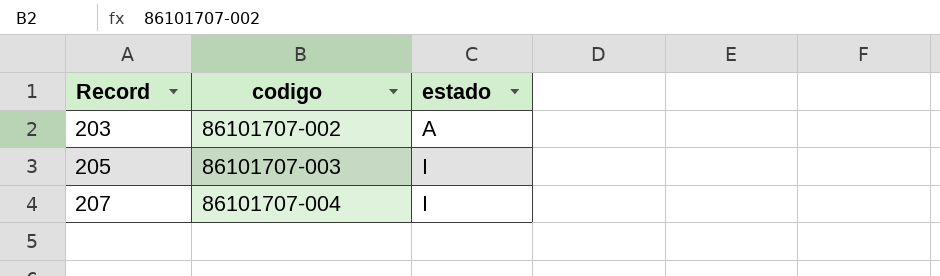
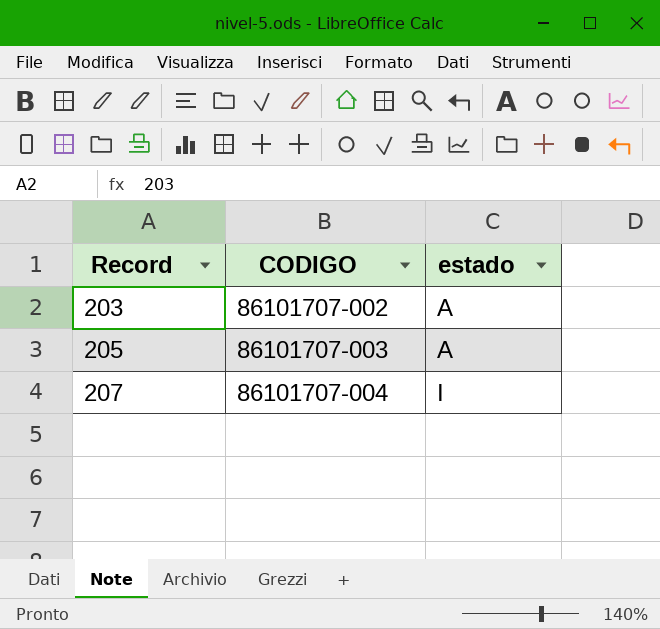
column name: codigo -> CODIGO
205 | estado: I -> A

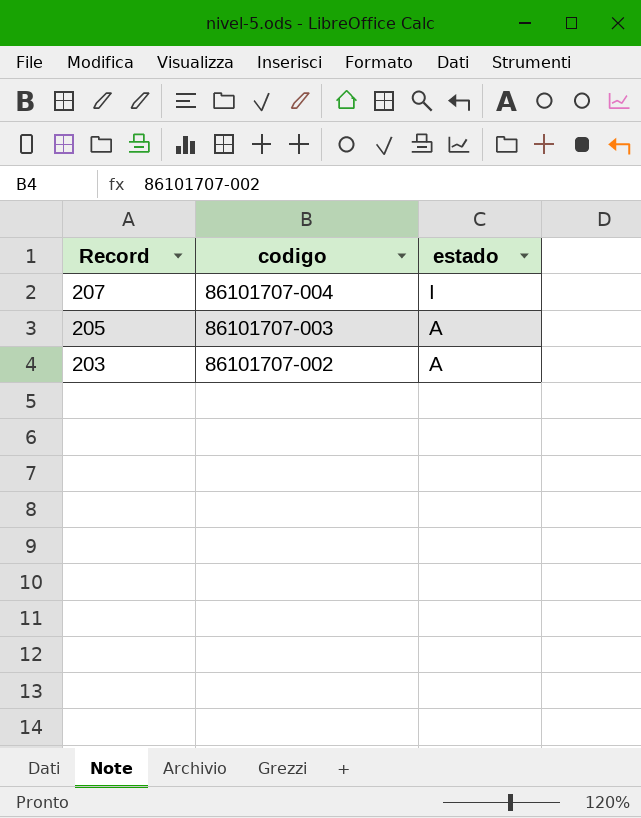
row order: Record ascending -> Record descending
column name: CODIGO -> codigo

